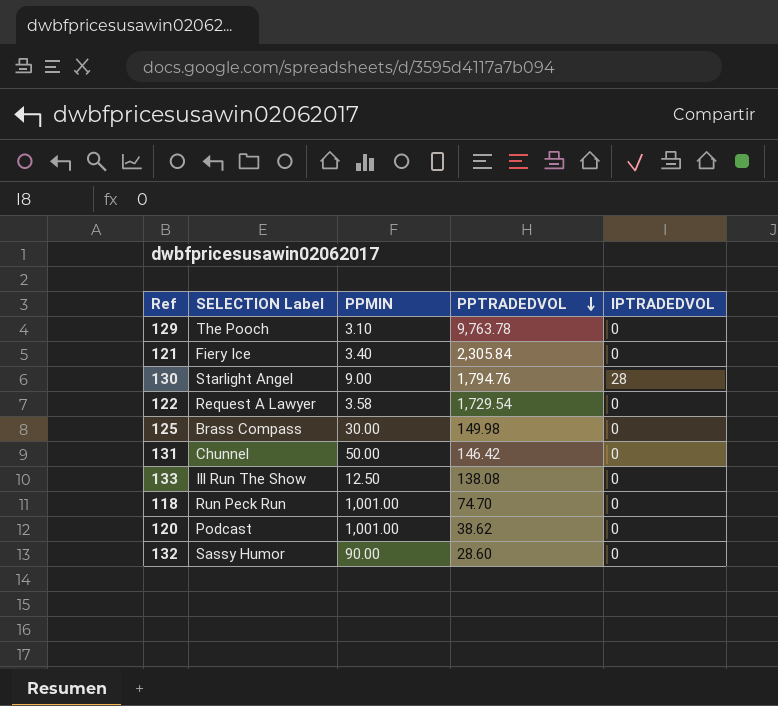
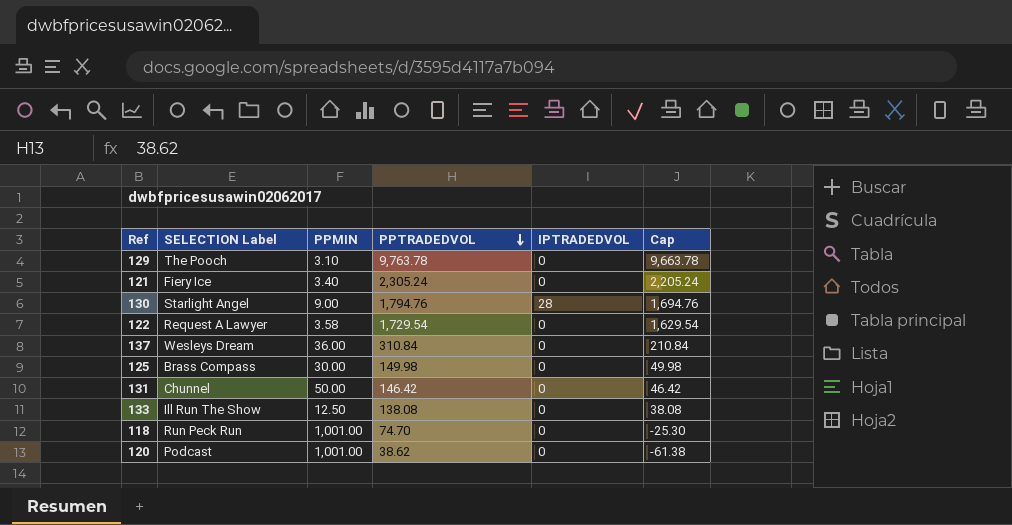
column Cap | formula: none -> [PPTRADEDVOL] - 100
row 132: Sassy Humor | 90.00 | 28.60 | 0 -> none
121 | PPTRADEDVOL: 2,305.84 -> 2,305.24
row 137: none -> Wesleys Dream | 36.00 | 310.84 | 0 | 210.84

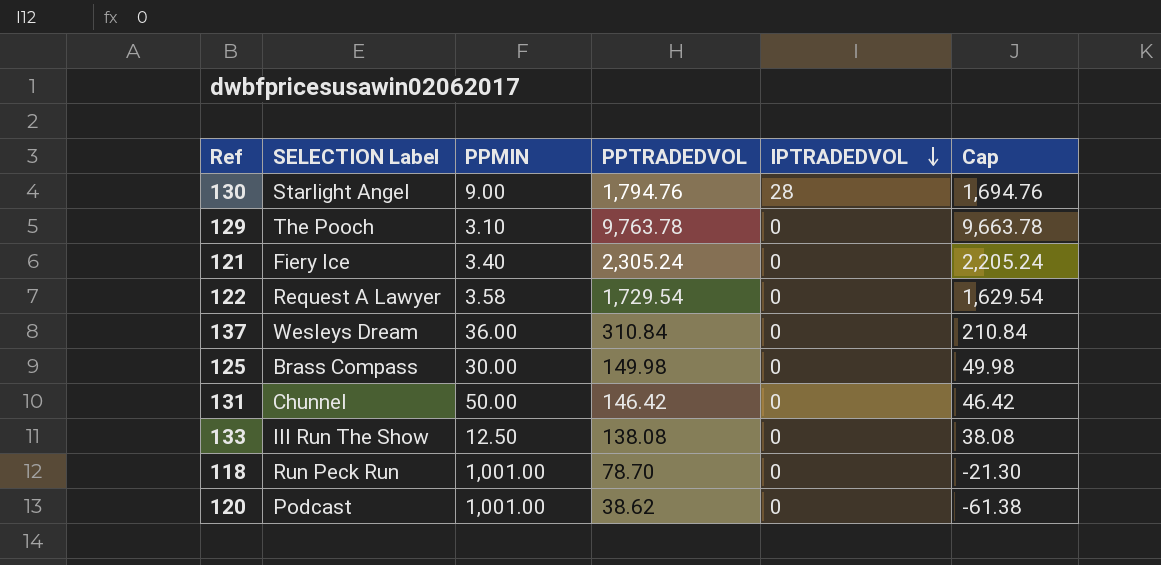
row order: PPTRADEDVOL descending -> IPTRADEDVOL descending
118 | PPTRADEDVOL: 74.70 -> 78.70
118 | Cap: -25.30 -> -21.30

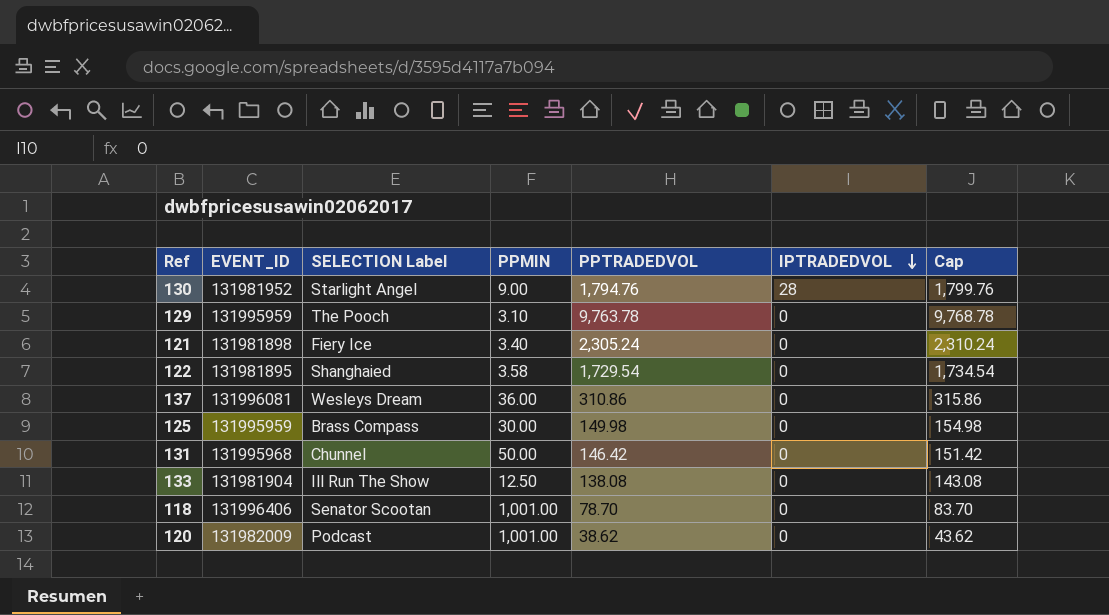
column EVENT_ID | position: none -> 2
column Cap | formula: [PPTRADEDVOL] - 100 -> [PPTRADEDVOL] + 5
122 | SELECTION Label: Request A Lawyer -> Shanghaied
137 | PPTRADEDVOL: 310.84 -> 310.86
118 | SELECTION Label: Run Peck Run -> Senator Scootan

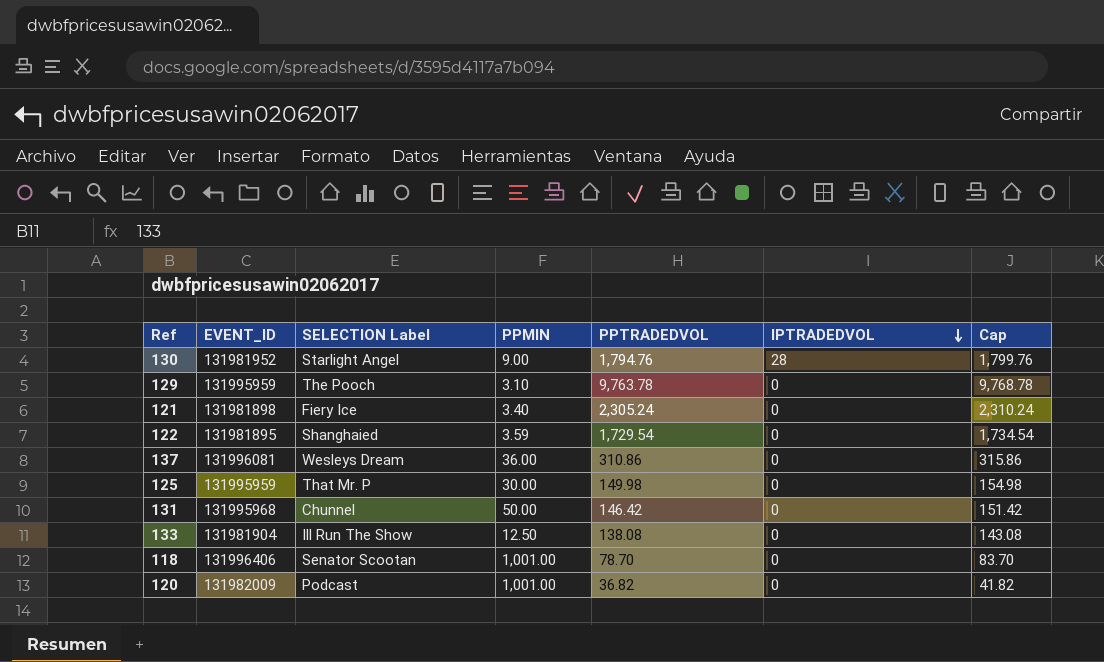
122 | PPMIN: 3.58 -> 3.59
125 | SELECTION Label: Brass Compass -> That Mr. P
120 | PPTRADEDVOL: 38.62 -> 36.82
120 | Cap: 43.62 -> 41.82

